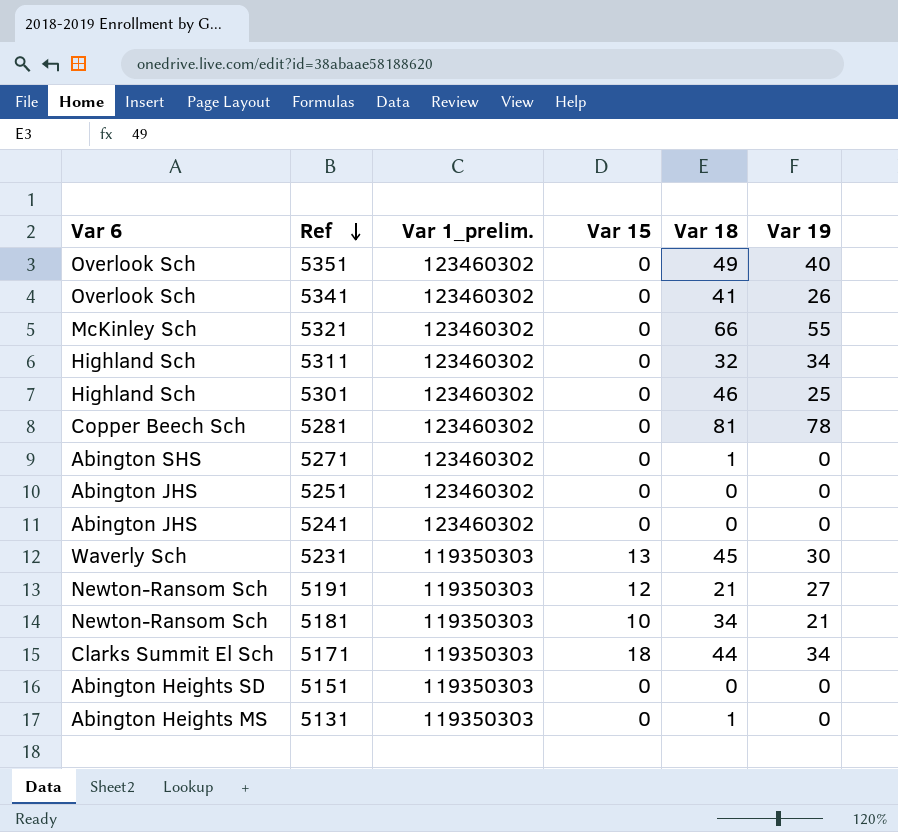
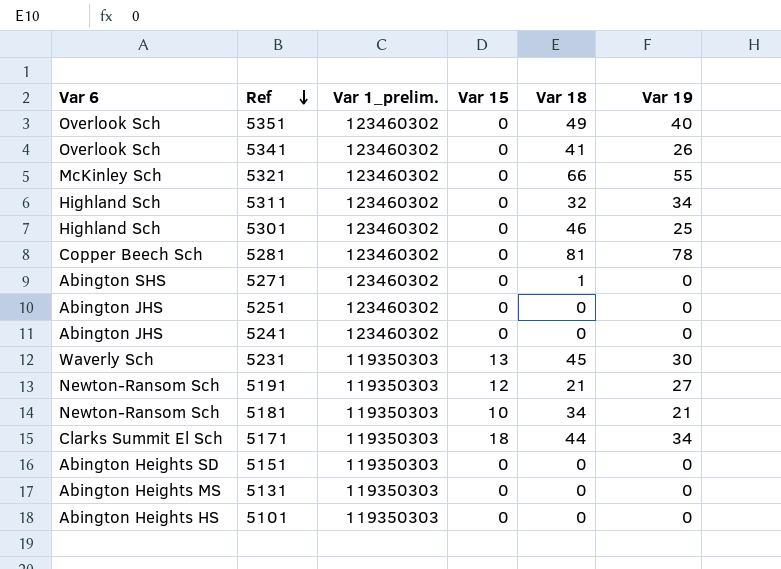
5131 | Var 18: 1 -> 0
row 5101: none -> Abington Heights HS | 119350303 | 0 | 0 | 0

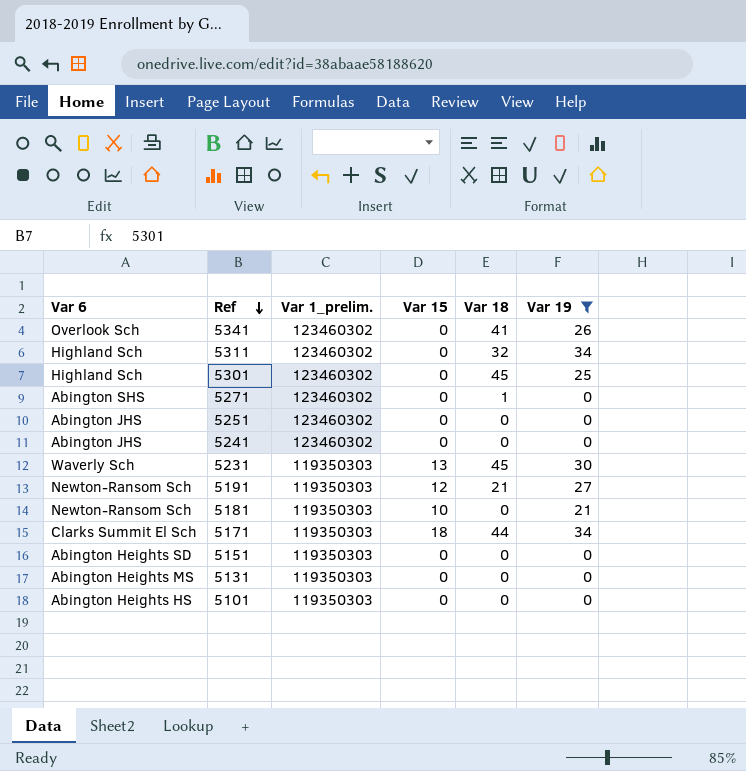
filter: none -> Var 19 <= 34
5301 | Var 18: 46 -> 45
5181 | Var 18: 34 -> 0

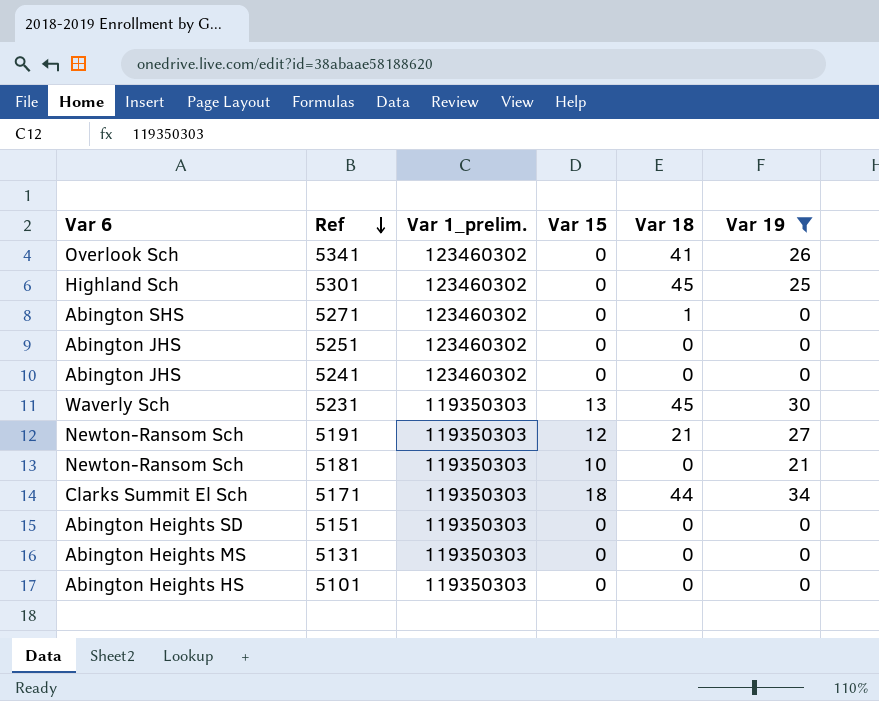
row 5311: Highland Sch | 123460302 | 0 | 32 | 34 -> none

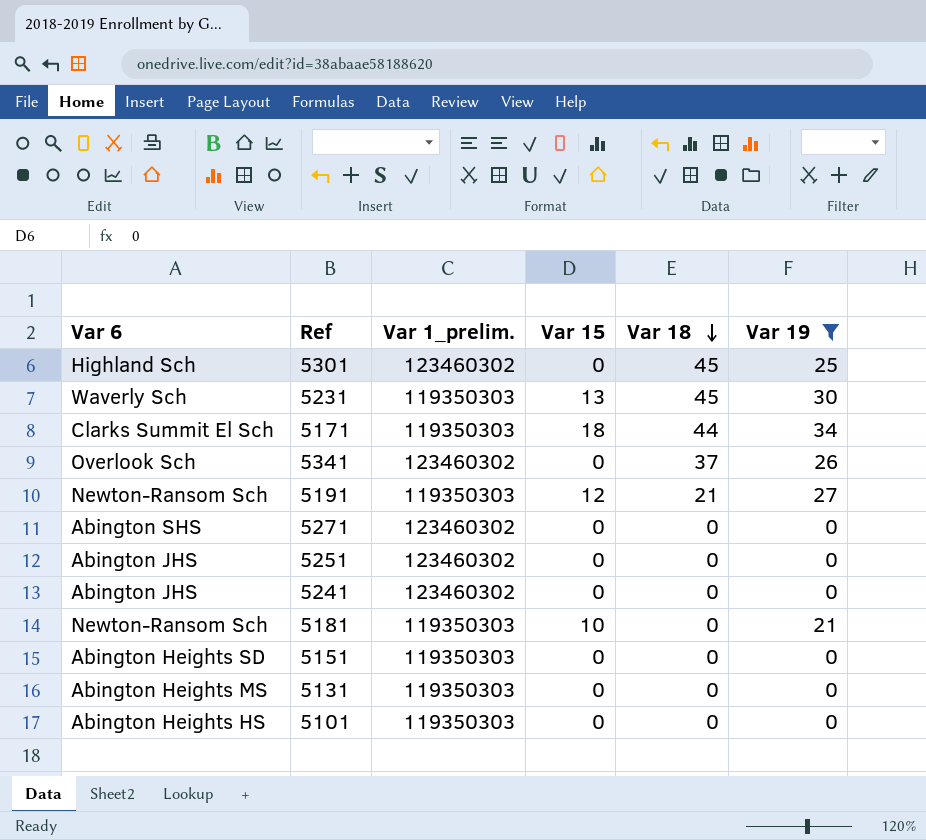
row order: Ref descending -> Var 18 descending
5341 | Var 18: 41 -> 37
5271 | Var 18: 1 -> 0

